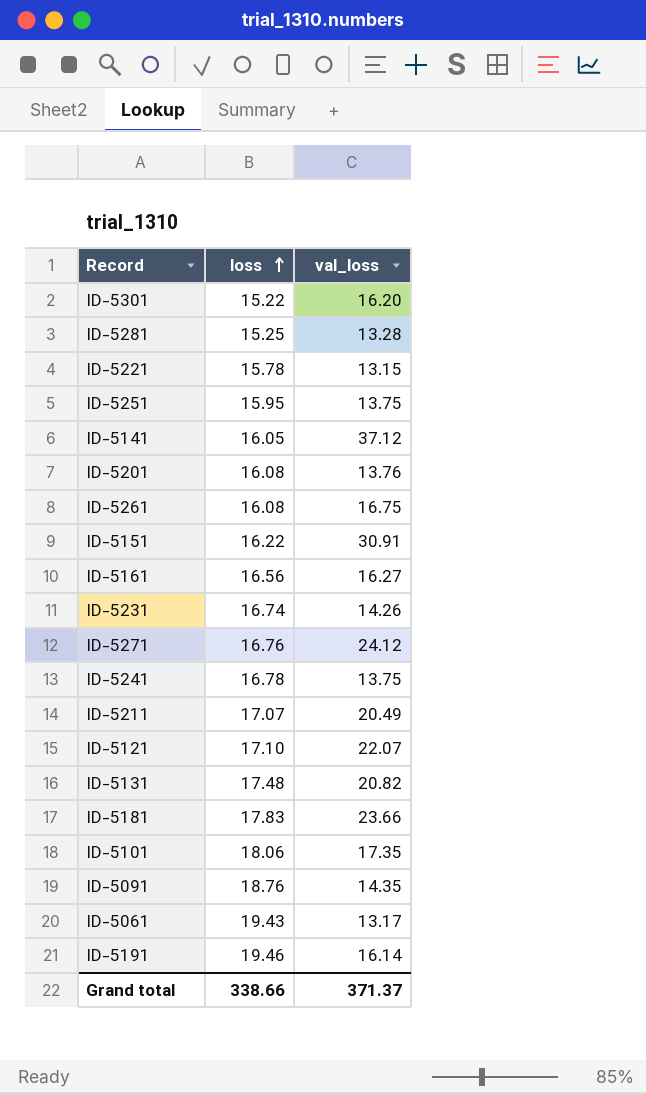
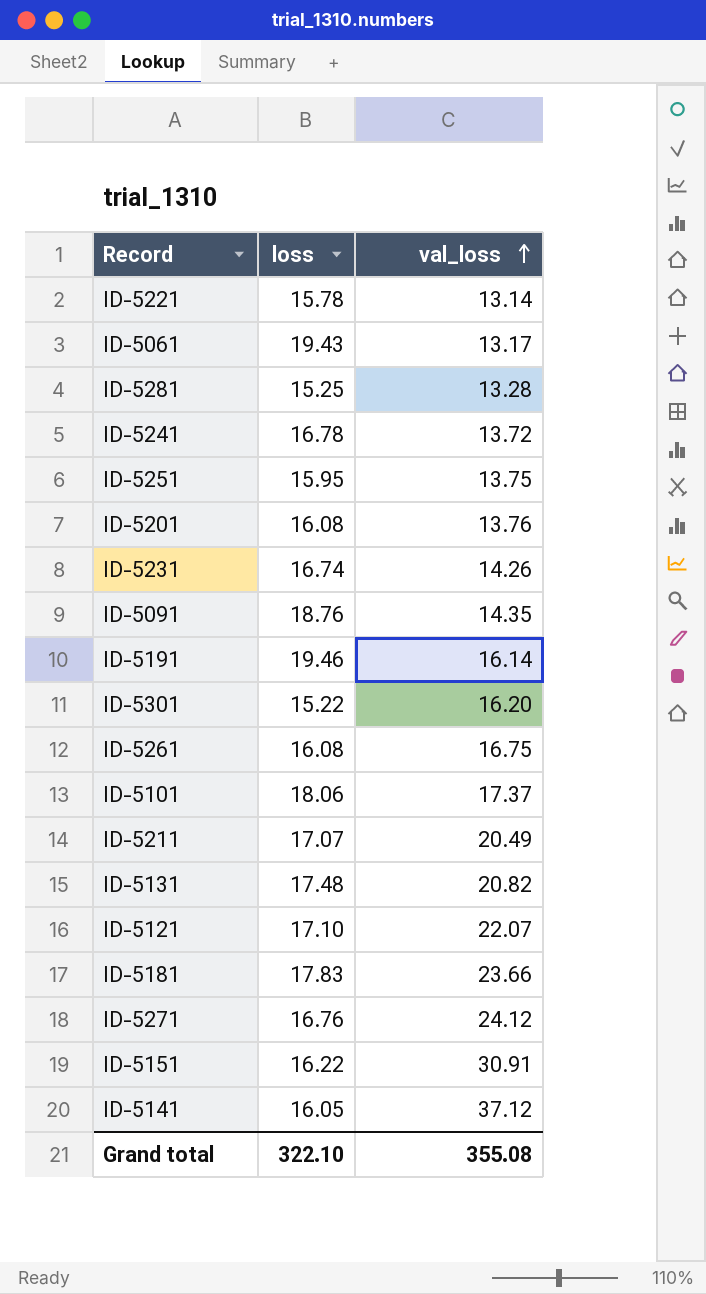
row order: loss ascending -> val_loss ascending
row ID-5161: 16.56 | 16.27 -> none
ID-5221 | val_loss: 13.15 -> 13.14
ID-5241 | val_loss: 13.75 -> 13.72
ID-5101 | val_loss: 17.35 -> 17.37
Grand total | loss: 338.66 -> 322.10
Grand total | val_loss: 371.37 -> 355.08

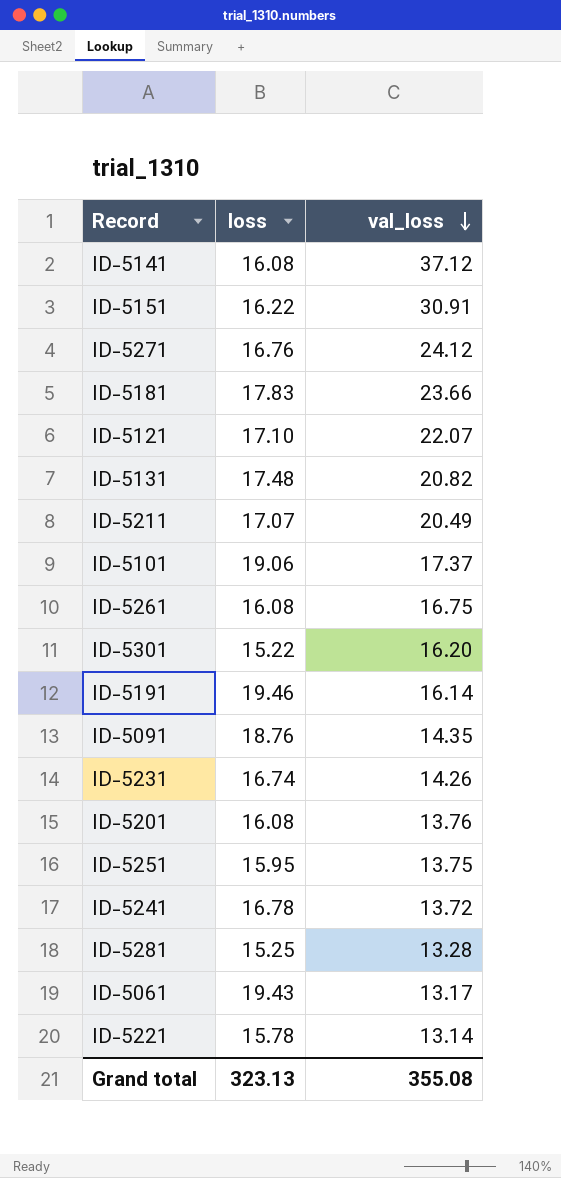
row order: val_loss ascending -> val_loss descending
ID-5141 | loss: 16.05 -> 16.08
ID-5101 | loss: 18.06 -> 19.06
Grand total | loss: 322.10 -> 323.13

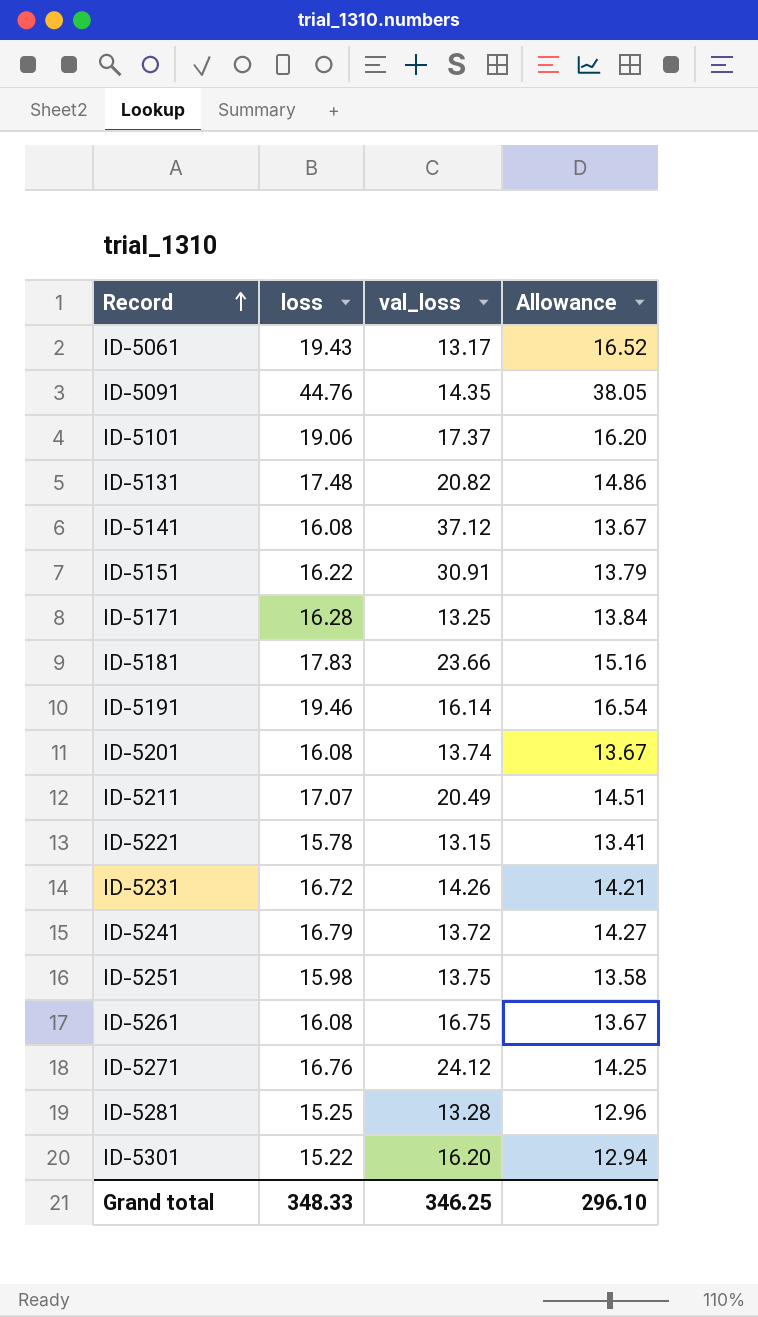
row order: val_loss descending -> Record ascending
column Allowance | formula: none -> [loss] * 0.85
row ID-5121: 17.10 | 22.07 -> none
ID-5091 | loss: 18.76 -> 44.76
row ID-5171: none -> 16.28 | 13.25 | 13.84
ID-5201 | val_loss: 13.76 -> 13.74
ID-5221 | val_loss: 13.14 -> 13.15
ID-5231 | loss: 16.74 -> 16.72
ID-5241 | loss: 16.78 -> 16.79
ID-5251 | loss: 15.95 -> 15.98
Grand total | loss: 323.13 -> 348.33
Grand total | val_loss: 355.08 -> 346.25

